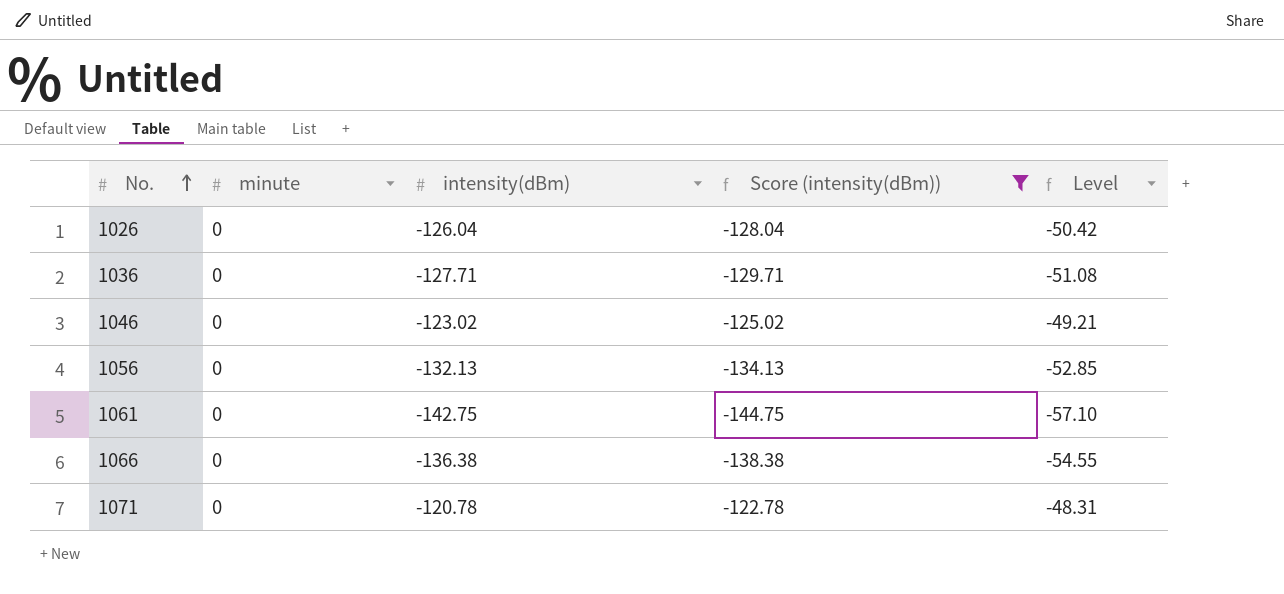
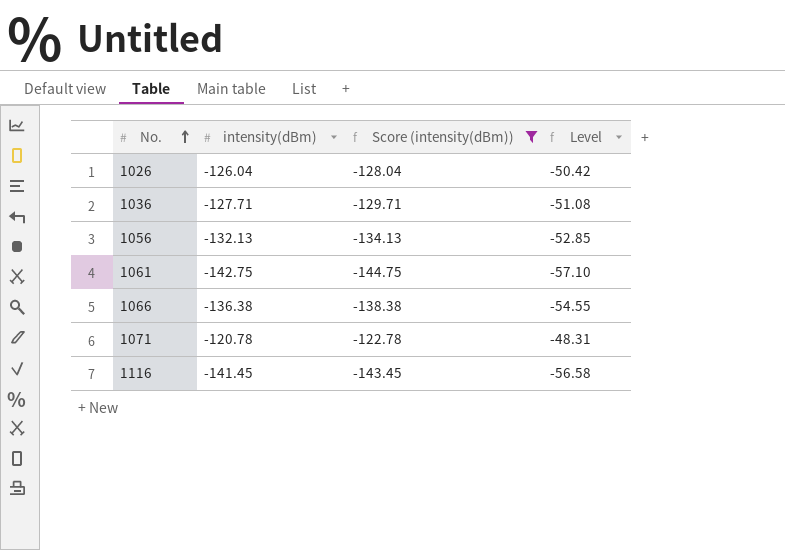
column minute | position: 2 -> none
row 1046: 0 | -123.02 | -125.02 | -49.21 -> none
row 1116: none -> -141.45 | -143.45 | -56.58

